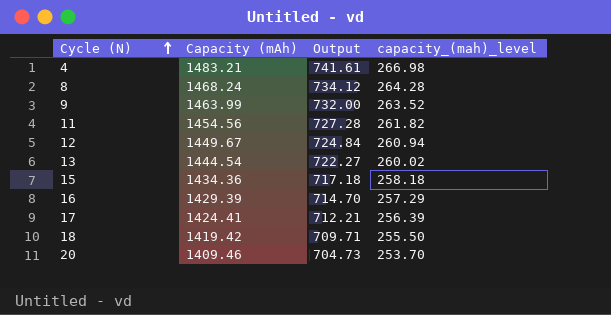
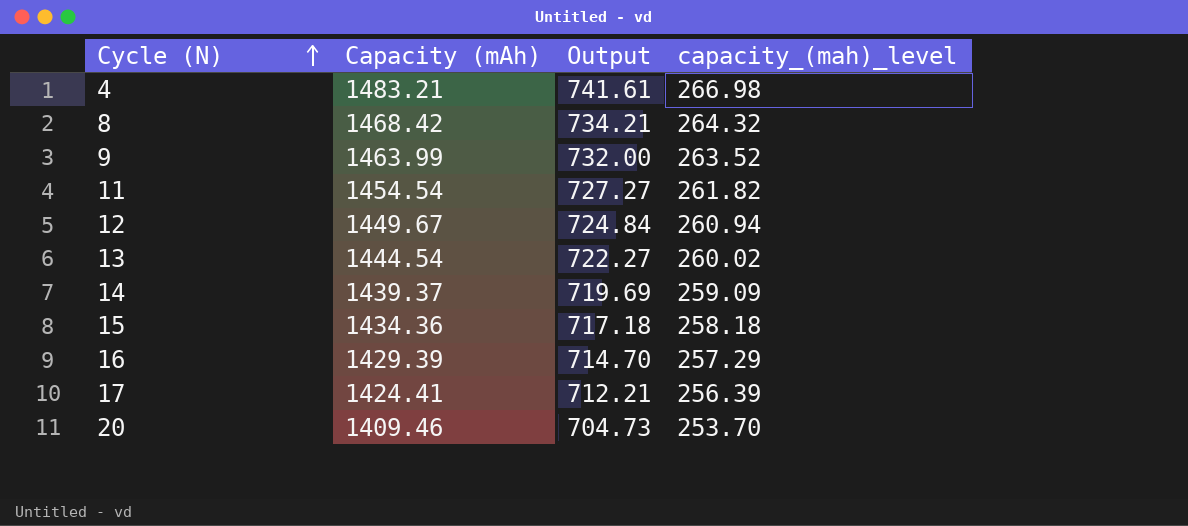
row 18: 1419.42 | 709.71 | 255.50 -> none
8 | Capacity (mAh): 1468.24 -> 1468.42
8 | Output: 734.12 -> 734.21
8 | capacity_(mah)_level: 264.28 -> 264.32
11 | Capacity (mAh): 1454.56 -> 1454.54
11 | Output: 727.28 -> 727.27
row 14: none -> 1439.37 | 719.69 | 259.09

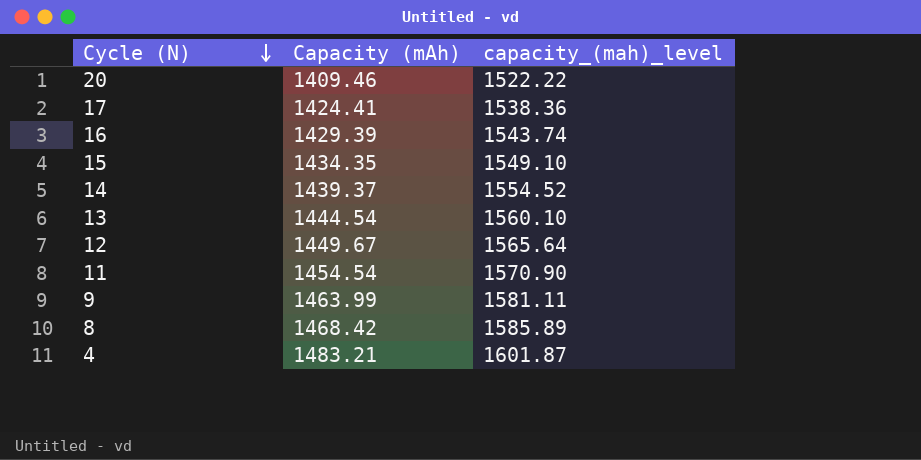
row order: Cycle (N) ascending -> Cycle (N) descending
column Output | formula: [Capacity (mAh)] * 0.5 -> none
column capacity_(mah)_level | formula: [Capacity (mAh)] * 0.18 -> [Capacity (mAh)] * 1.08
15 | Capacity (mAh): 1434.36 -> 1434.35

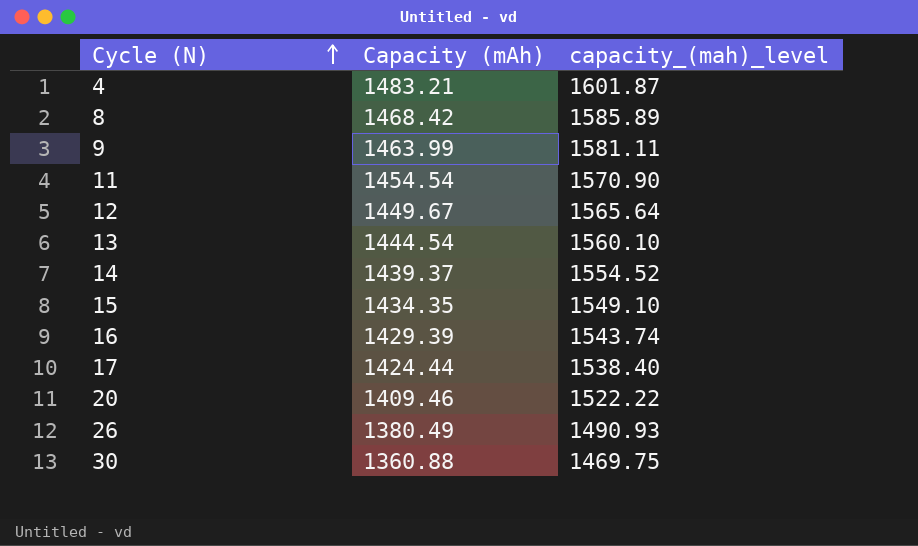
row order: Cycle (N) descending -> Cycle (N) ascending
17 | Capacity (mAh): 1424.41 -> 1424.44
17 | capacity_(mah)_level: 1538.36 -> 1538.40
row 26: none -> 1380.49 | 1490.93
row 30: none -> 1360.88 | 1469.75

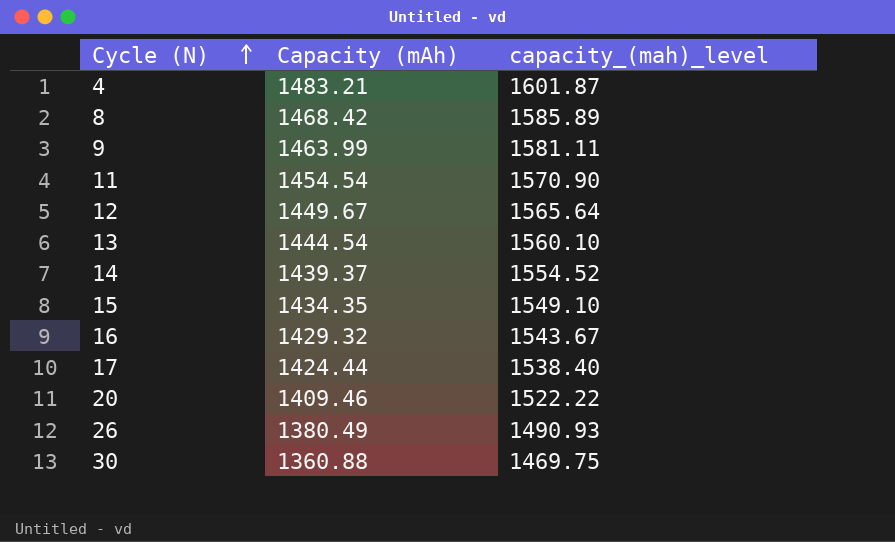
16 | Capacity (mAh): 1429.39 -> 1429.32
16 | capacity_(mah)_level: 1543.74 -> 1543.67

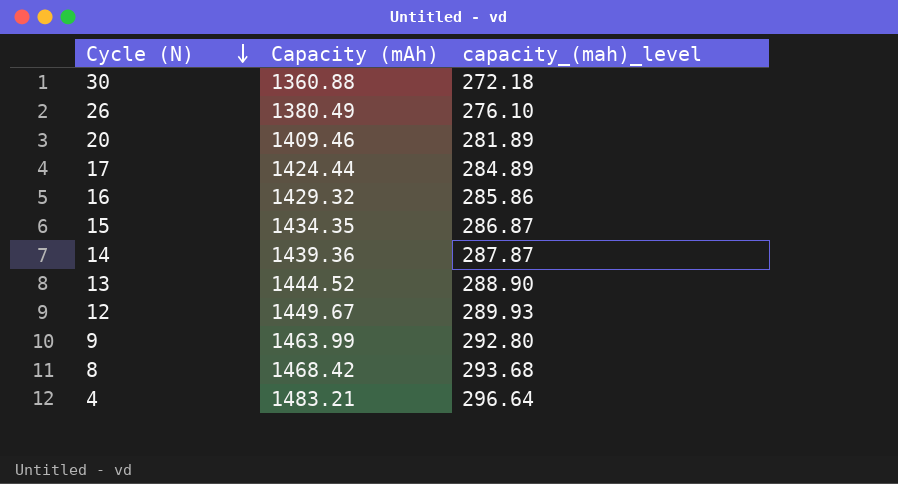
row order: Cycle (N) ascending -> Cycle (N) descending
column capacity_(mah)_level | formula: [Capacity (mAh)] * 1.08 -> [Capacity (mAh)] * 0.2
row 11: 1454.54 | 1570.90 -> none
14 | Capacity (mAh): 1439.37 -> 1439.36
13 | Capacity (mAh): 1444.54 -> 1444.52

